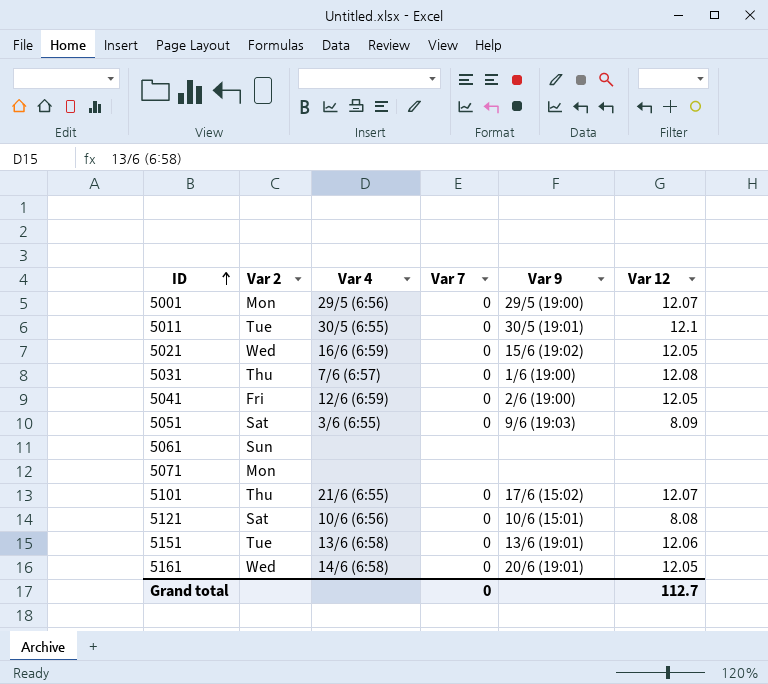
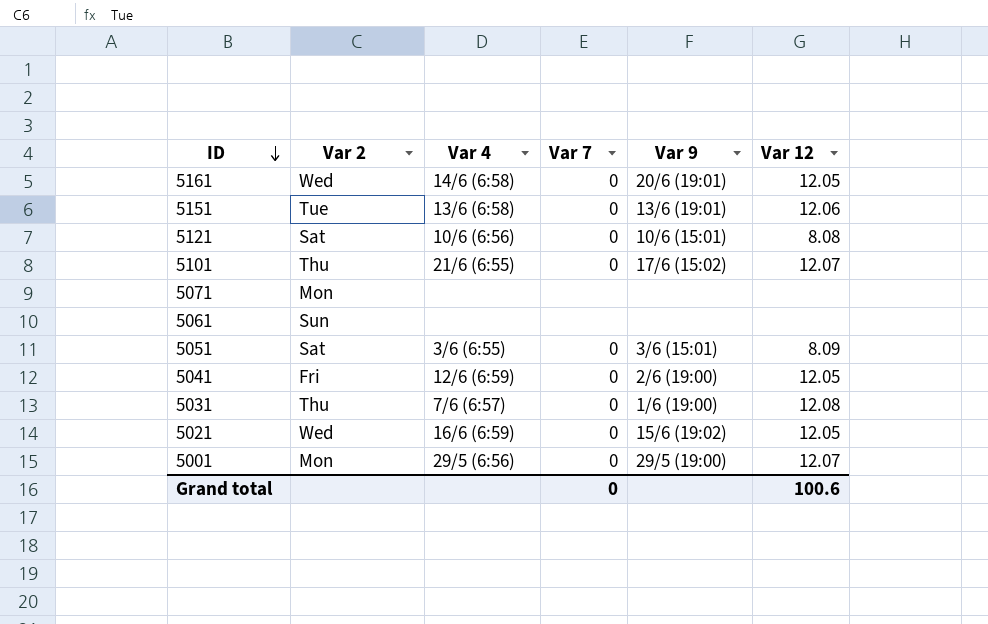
row order: ID ascending -> ID descending
row 5011: Tue | 30/5 (6:55) | 0 | 30/5 (19:01) | 12.1 -> none
5051 | Var 9: 9/6 (19:03) -> 3/6 (15:01)
Grand total | Var 12: 112.7 -> 100.6

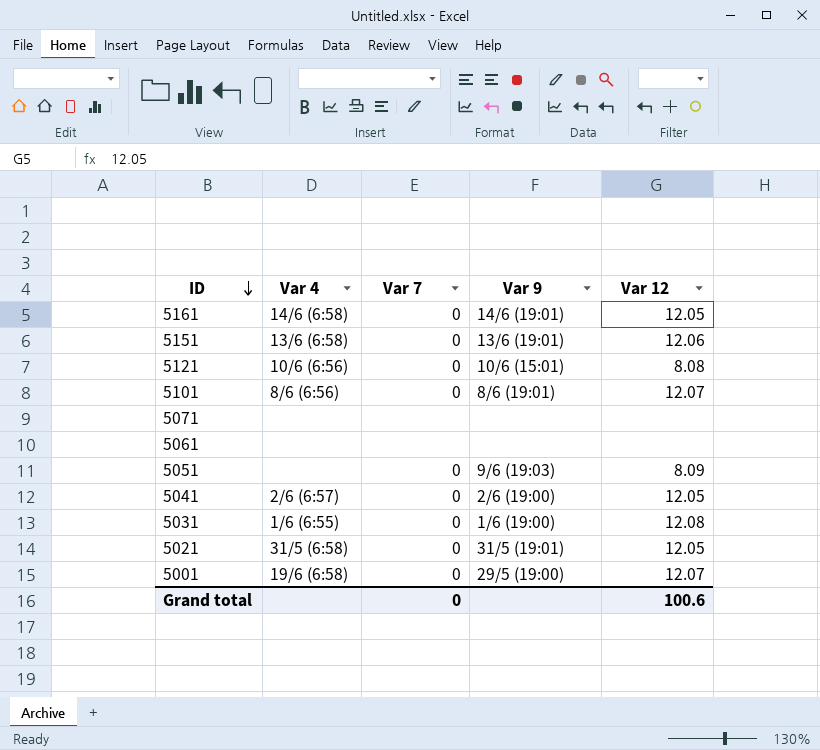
column Var 2 | position: 2 -> none
5161 | Var 9: 20/6 (19:01) -> 14/6 (19:01)
5101 | Var 4: 21/6 (6:55) -> 8/6 (6:56)
5101 | Var 9: 17/6 (15:02) -> 8/6 (19:01)
5051 | Var 4: 3/6 (6:55) -> none
5051 | Var 9: 3/6 (15:01) -> 9/6 (19:03)
5041 | Var 4: 12/6 (6:59) -> 2/6 (6:57)
5031 | Var 4: 7/6 (6:57) -> 1/6 (6:55)
5021 | Var 4: 16/6 (6:59) -> 31/5 (6:58)
5021 | Var 9: 15/6 (19:02) -> 31/5 (19:01)
5001 | Var 4: 29/5 (6:56) -> 19/6 (6:58)

